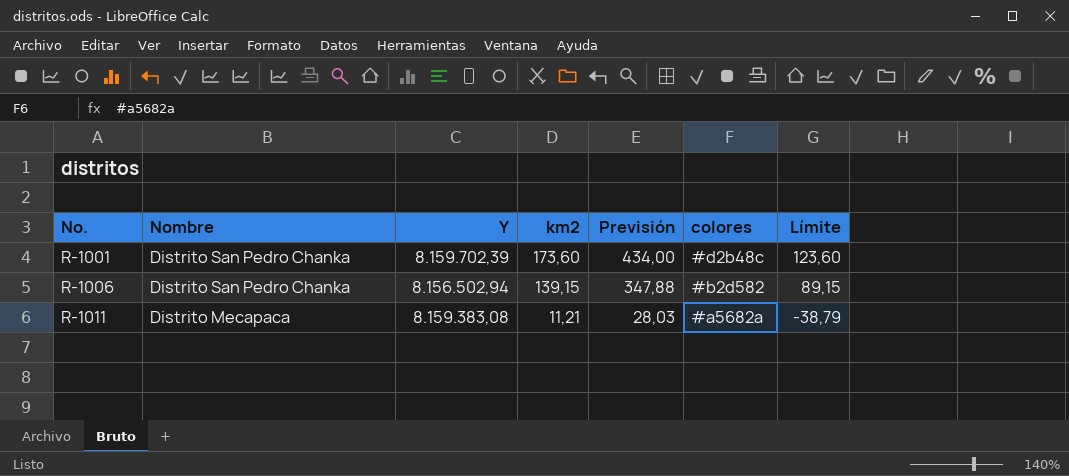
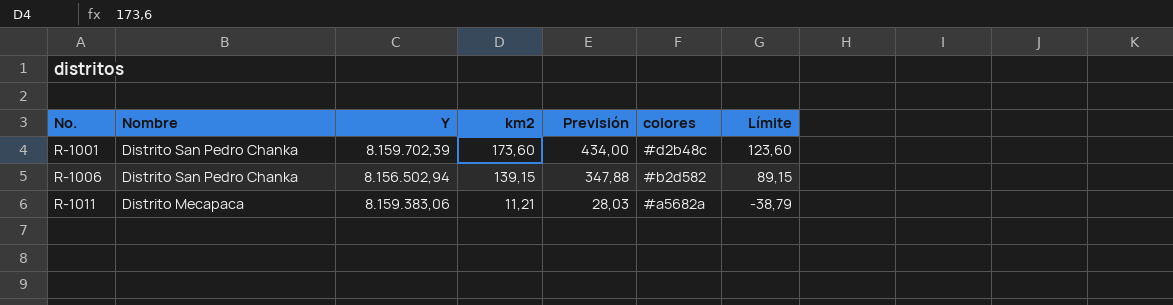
R-1011 | Y: 8.159.383,08 -> 8.159.383,06

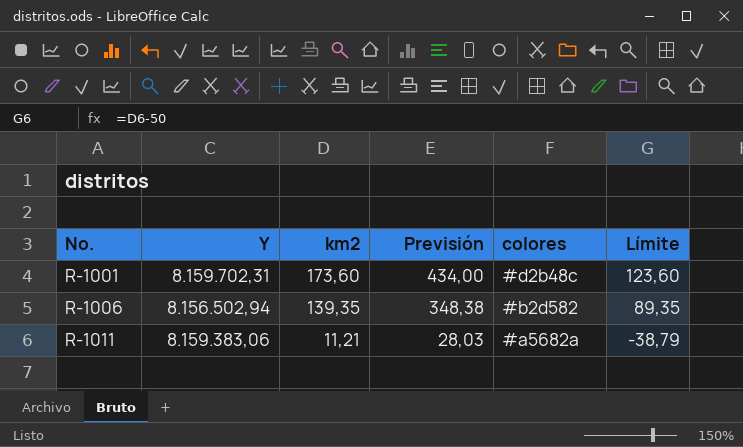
column Nombre | position: 2 -> none
R-1001 | Y: 8.159.702,39 -> 8.159.702,31
R-1006 | km2: 139,15 -> 139,35
R-1006 | Previsión: 347,88 -> 348,38
R-1006 | Límite: 89,15 -> 89,35

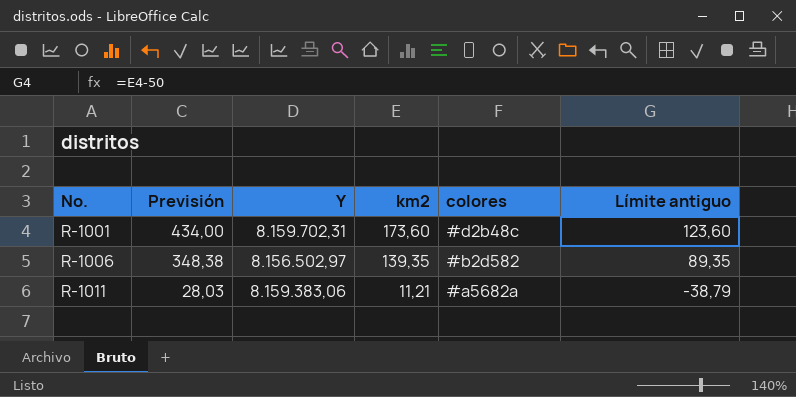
column Previsión | position: 4 -> 2
column name: Límite -> Límite antiguo
R-1006 | Y: 8.156.502,94 -> 8.156.502,97

